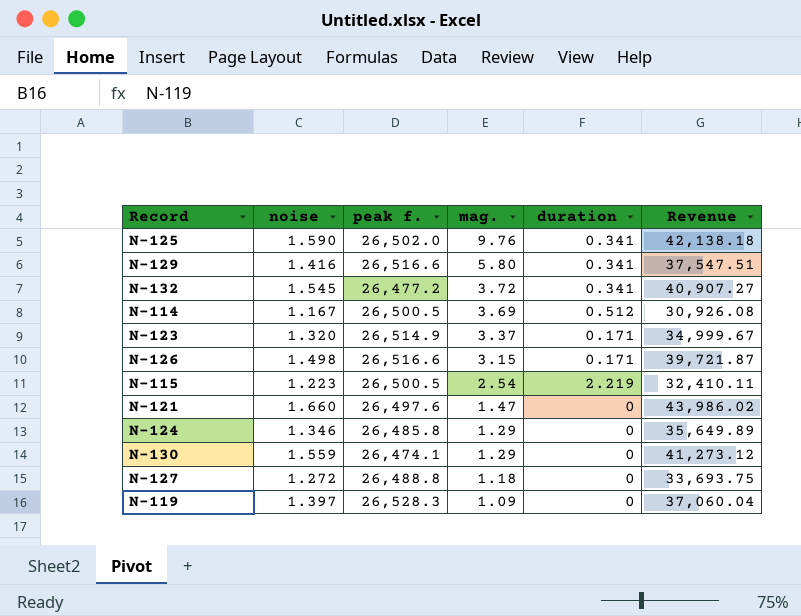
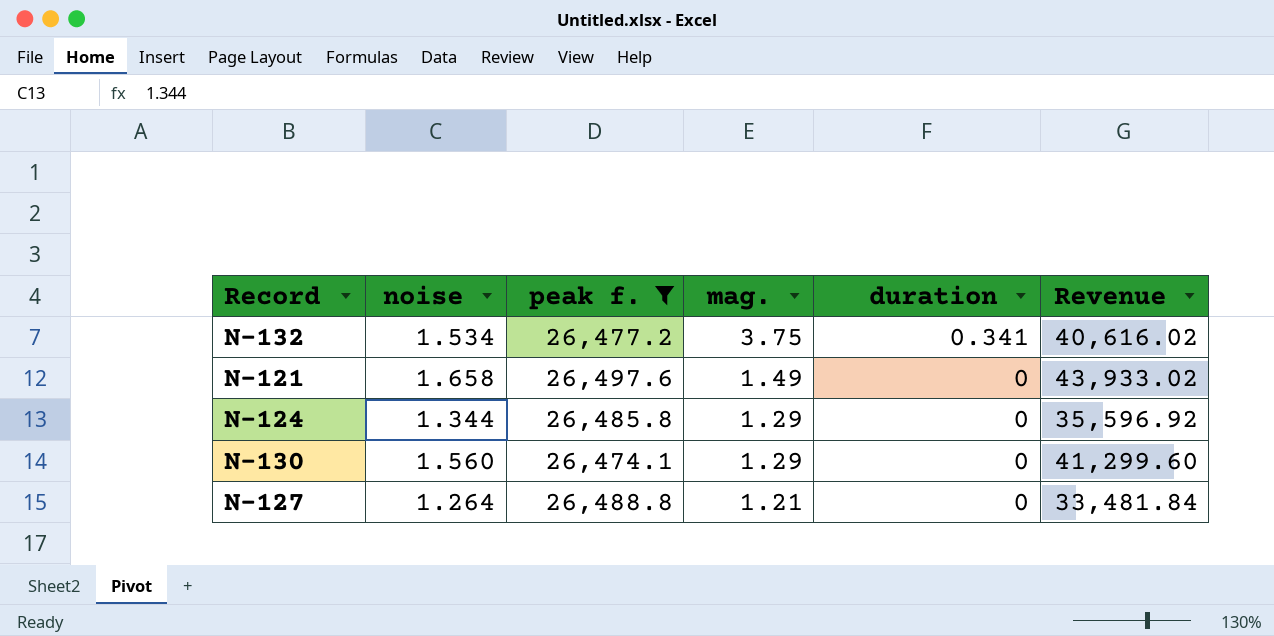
filter: none -> peak f. <= 26,497.6
N-132 | noise: 1.545 -> 1.534
N-132 | mag.: 3.72 -> 3.75
N-132 | Revenue: 40,907.27 -> 40,616.02
N-121 | noise: 1.660 -> 1.658
N-121 | mag.: 1.47 -> 1.49
N-121 | Revenue: 43,986.02 -> 43,933.02
N-124 | noise: 1.346 -> 1.344
N-124 | Revenue: 35,649.89 -> 35,596.92
N-130 | noise: 1.559 -> 1.560
N-130 | Revenue: 41,273.12 -> 41,299.60
N-127 | noise: 1.272 -> 1.264
N-127 | mag.: 1.18 -> 1.21
N-127 | Revenue: 33,693.75 -> 33,481.84

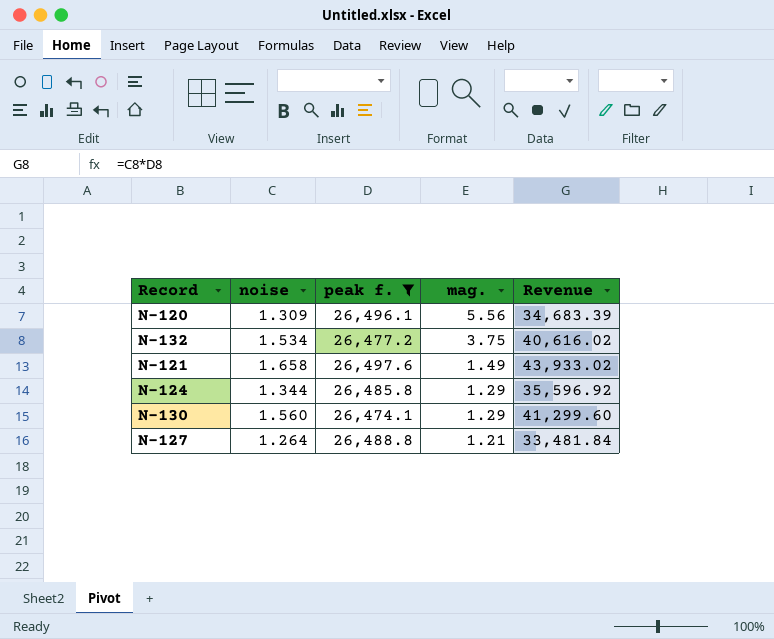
column duration | position: 5 -> none
row N-120: none -> 1.309 | 26,496.1 | 5.56 | 34,683.39

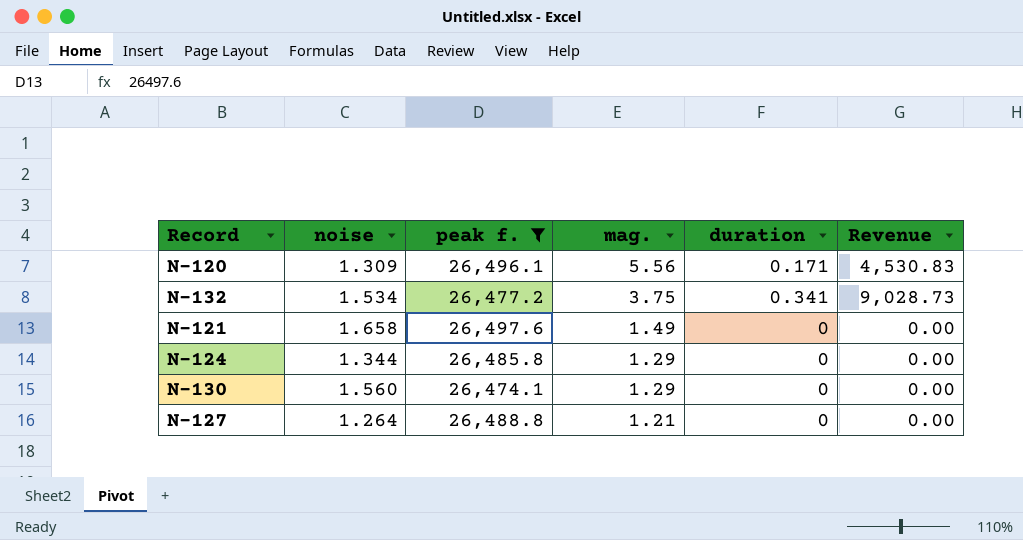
column duration | position: none -> 5
column Revenue | formula: [noise] * [peak f.] -> [peak f.] * [duration]

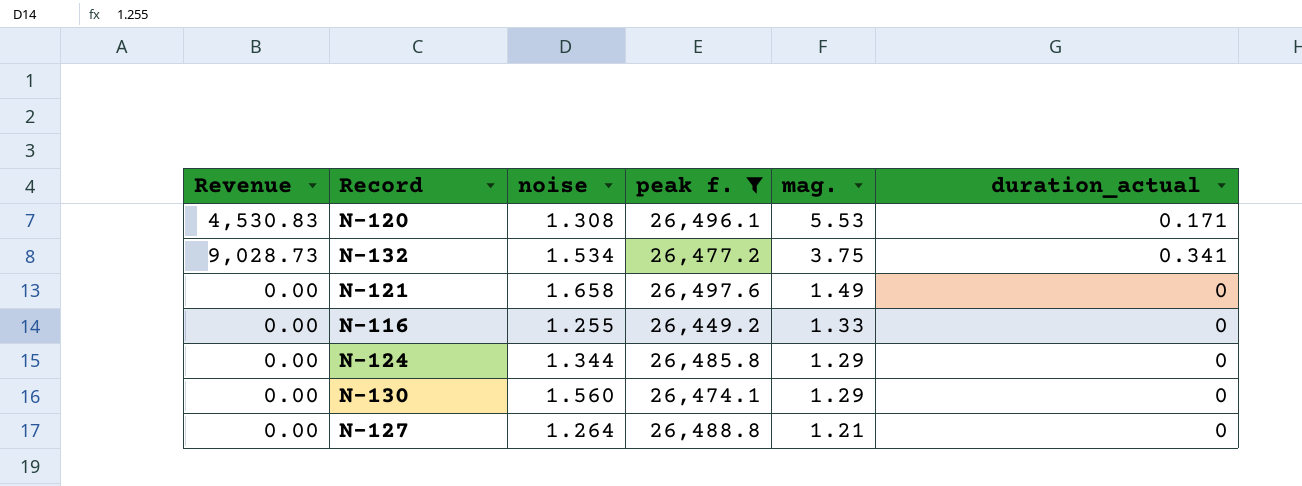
column Revenue | position: 6 -> 1
column name: duration -> duration_actual
N-120 | noise: 1.309 -> 1.308
N-120 | mag.: 5.56 -> 5.53
row N-116: none -> 0.00 | 1.255 | 26,449.2 | 1.33 | 0

